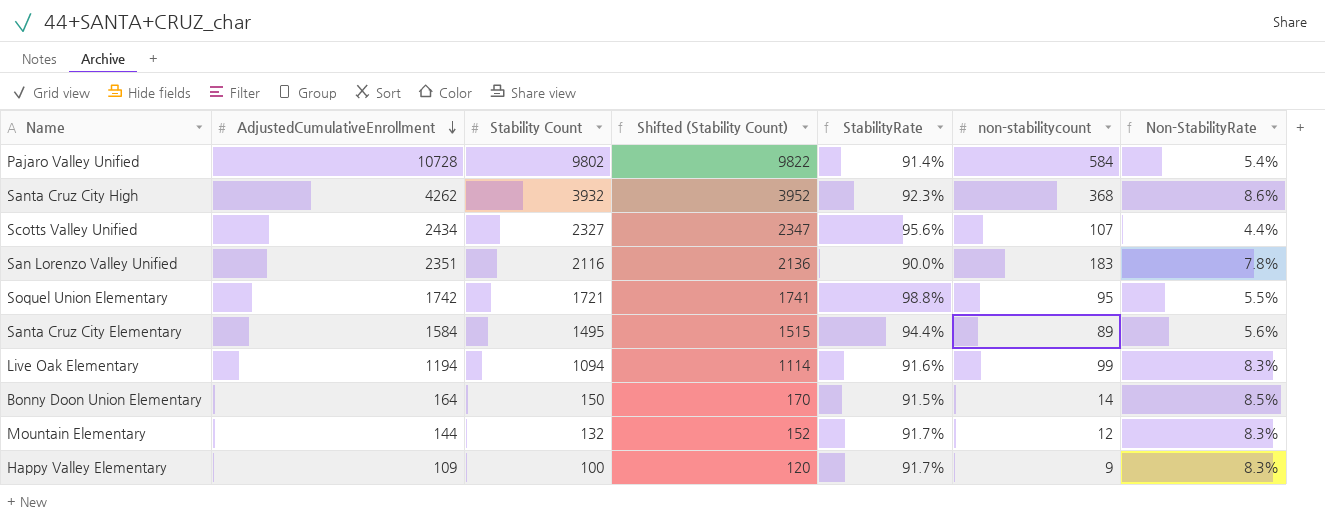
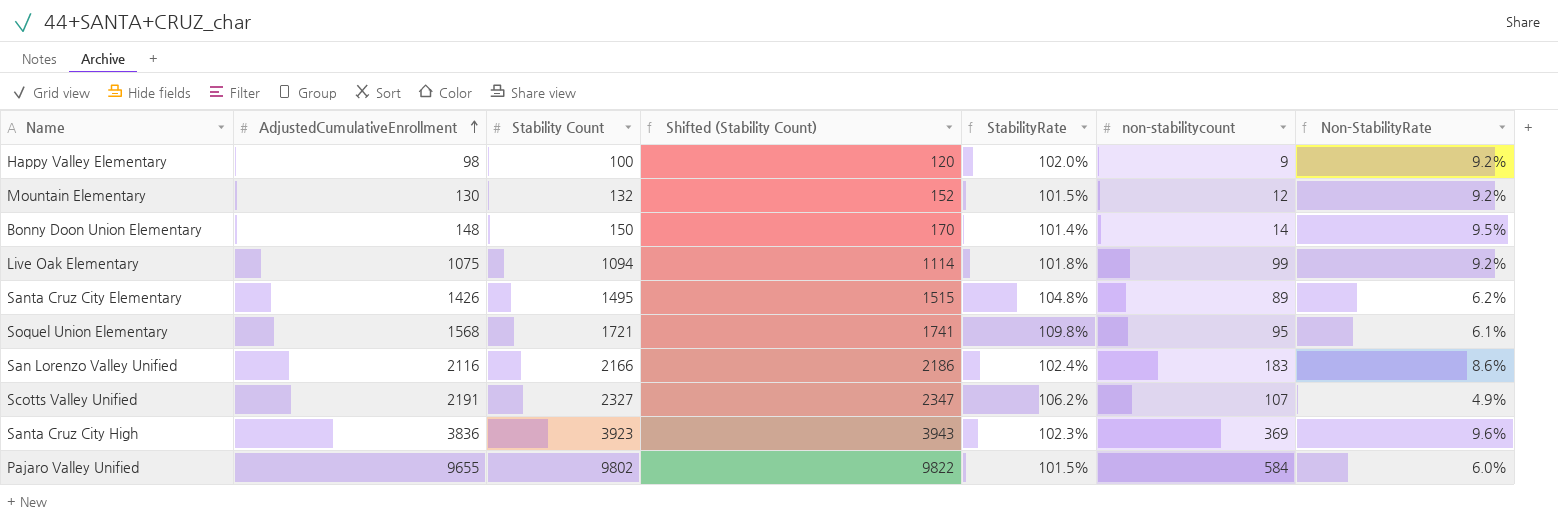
row order: AdjustedCumulativeEnrollment descending -> AdjustedCumulativeEnrollment ascending
Happy Valley Elementary | AdjustedCumulativeEnrollment: 109 -> 98
Happy Valley Elementary | StabilityRate: 91.7% -> 102.0%
Happy Valley Elementary | Non-StabilityRate: 8.3% -> 9.2%
Mountain Elementary | AdjustedCumulativeEnrollment: 144 -> 130
Mountain Elementary | StabilityRate: 91.7% -> 101.5%
Mountain Elementary | Non-StabilityRate: 8.3% -> 9.2%
Bonny Doon Union Elementary | AdjustedCumulativeEnrollment: 164 -> 148
Bonny Doon Union Elementary | StabilityRate: 91.5% -> 101.4%
Bonny Doon Union Elementary | Non-StabilityRate: 8.5% -> 9.5%
Live Oak Elementary | AdjustedCumulativeEnrollment: 1194 -> 1075
Live Oak Elementary | StabilityRate: 91.6% -> 101.8%
Live Oak Elementary | Non-StabilityRate: 8.3% -> 9.2%
Santa Cruz City Elementary | AdjustedCumulativeEnrollment: 1584 -> 1426
Santa Cruz City Elementary | StabilityRate: 94.4% -> 104.8%
Santa Cruz City Elementary | Non-StabilityRate: 5.6% -> 6.2%
Soquel Union Elementary | AdjustedCumulativeEnrollment: 1742 -> 1568
Soquel Union Elementary | StabilityRate: 98.8% -> 109.8%
Soquel Union Elementary | Non-StabilityRate: 5.5% -> 6.1%
San Lorenzo Valley Unified | AdjustedCumulativeEnrollment: 2351 -> 2116
San Lorenzo Valley Unified | Stability Count: 2116 -> 2166
San Lorenzo Valley Unified | Shifted (Stability Count): 2136 -> 2186
San Lorenzo Valley Unified | StabilityRate: 90.0% -> 102.4%
San Lorenzo Valley Unified | Non-StabilityRate: 7.8% -> 8.6%
Scotts Valley Unified | AdjustedCumulativeEnrollment: 2434 -> 2191
Scotts Valley Unified | StabilityRate: 95.6% -> 106.2%
Scotts Valley Unified | Non-StabilityRate: 4.4% -> 4.9%
Santa Cruz City High | AdjustedCumulativeEnrollment: 4262 -> 3836
Santa Cruz City High | Stability Count: 3932 -> 3923
Santa Cruz City High | Shifted (Stability Count): 3952 -> 3943
Santa Cruz City High | StabilityRate: 92.3% -> 102.3%
Santa Cruz City High | non-stabilitycount: 368 -> 369
Santa Cruz City High | Non-StabilityRate: 8.6% -> 9.6%
Pajaro Valley Unified | AdjustedCumulativeEnrollment: 10728 -> 9655
Pajaro Valley Unified | StabilityRate: 91.4% -> 101.5%
Pajaro Valley Unified | Non-StabilityRate: 5.4% -> 6.0%

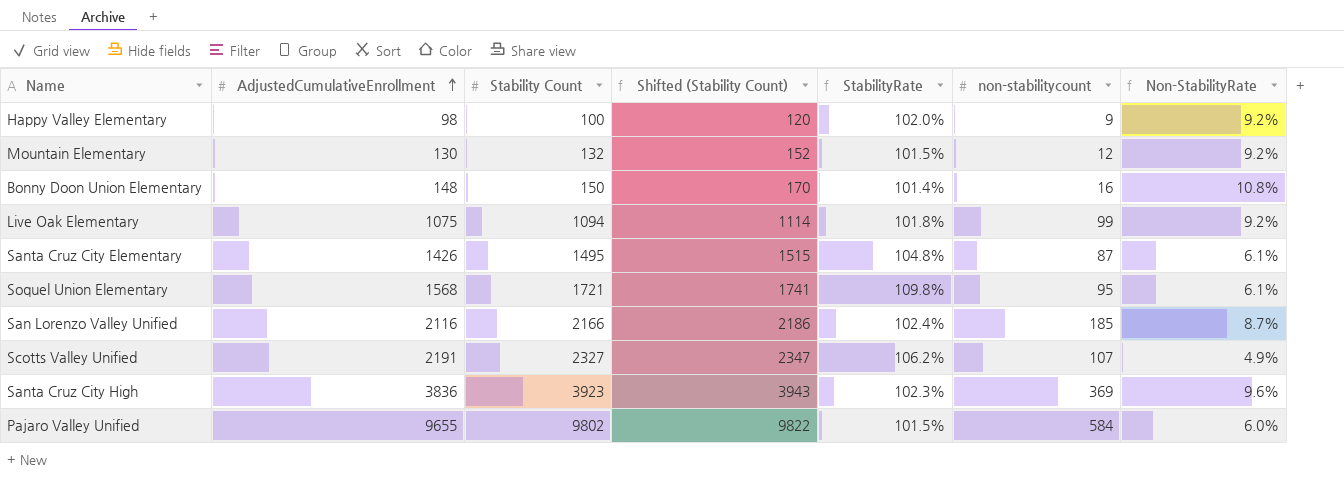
Bonny Doon Union Elementary | non-stabilitycount: 14 -> 16
Bonny Doon Union Elementary | Non-StabilityRate: 9.5% -> 10.8%
Santa Cruz City Elementary | non-stabilitycount: 89 -> 87
Santa Cruz City Elementary | Non-StabilityRate: 6.2% -> 6.1%
San Lorenzo Valley Unified | non-stabilitycount: 183 -> 185
San Lorenzo Valley Unified | Non-StabilityRate: 8.6% -> 8.7%

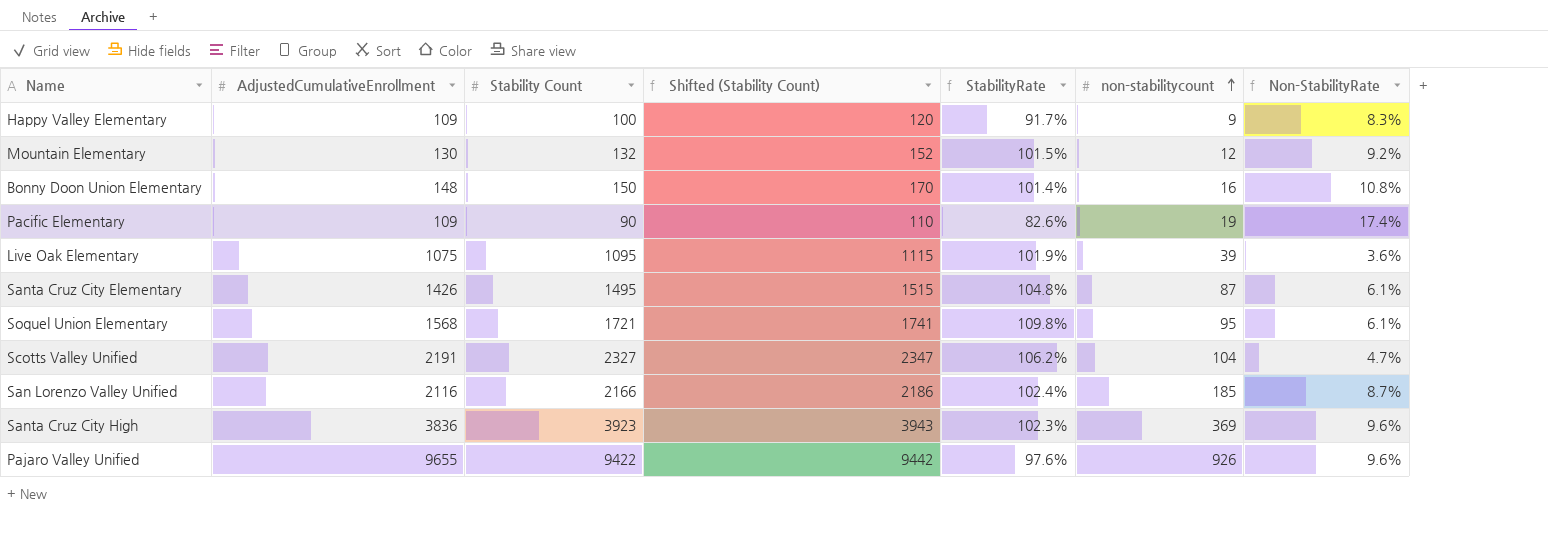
row order: AdjustedCumulativeEnrollment ascending -> non-stabilitycount ascending
Happy Valley Elementary | AdjustedCumulativeEnrollment: 98 -> 109
Happy Valley Elementary | StabilityRate: 102.0% -> 91.7%
Happy Valley Elementary | Non-StabilityRate: 9.2% -> 8.3%
row Pacific Elementary: none -> 109 | 90 | 110 | 82.6% | 19 | 17.4%
Live Oak Elementary | Stability Count: 1094 -> 1095
Live Oak Elementary | Shifted (Stability Count): 1114 -> 1115
Live Oak Elementary | StabilityRate: 101.8% -> 101.9%
Live Oak Elementary | non-stabilitycount: 99 -> 39
Live Oak Elementary | Non-StabilityRate: 9.2% -> 3.6%
Scotts Valley Unified | non-stabilitycount: 107 -> 104
Scotts Valley Unified | Non-StabilityRate: 4.9% -> 4.7%
Pajaro Valley Unified | Stability Count: 9802 -> 9422
Pajaro Valley Unified | Shifted (Stability Count): 9822 -> 9442
Pajaro Valley Unified | StabilityRate: 101.5% -> 97.6%
Pajaro Valley Unified | non-stabilitycount: 584 -> 926
Pajaro Valley Unified | Non-StabilityRate: 6.0% -> 9.6%

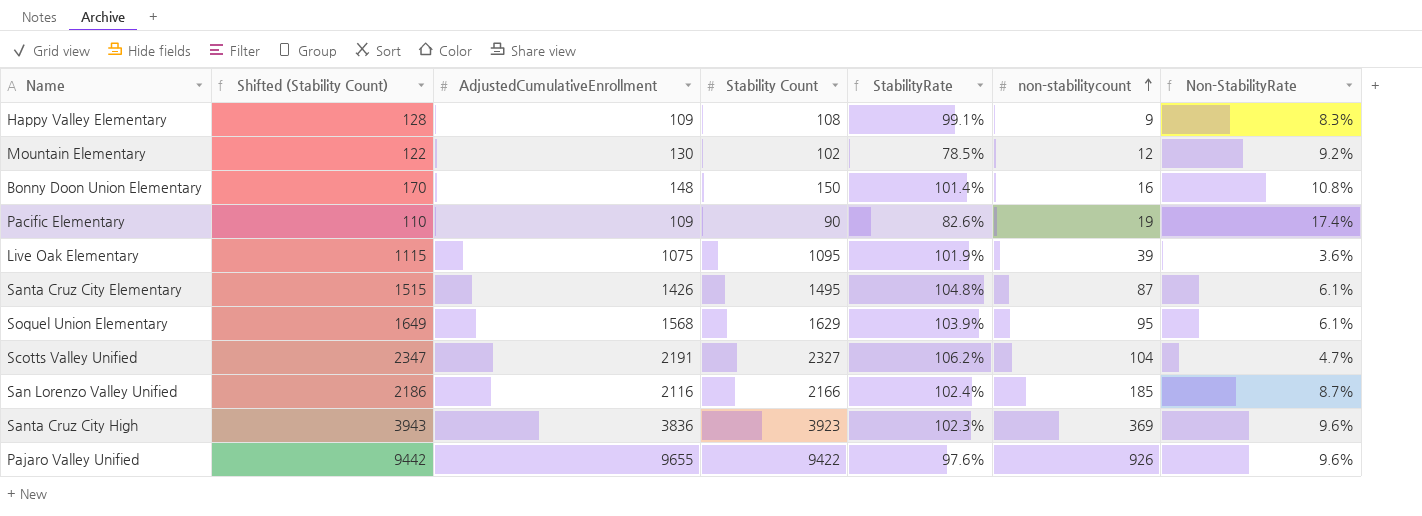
column Shifted (Stability Count) | position: 4 -> 2
Happy Valley Elementary | Shifted (Stability Count): 120 -> 128
Happy Valley Elementary | Stability Count: 100 -> 108
Happy Valley Elementary | StabilityRate: 91.7% -> 99.1%
Mountain Elementary | Shifted (Stability Count): 152 -> 122
Mountain Elementary | Stability Count: 132 -> 102
Mountain Elementary | StabilityRate: 101.5% -> 78.5%
Soquel Union Elementary | Shifted (Stability Count): 1741 -> 1649
Soquel Union Elementary | Stability Count: 1721 -> 1629
Soquel Union Elementary | StabilityRate: 109.8% -> 103.9%

